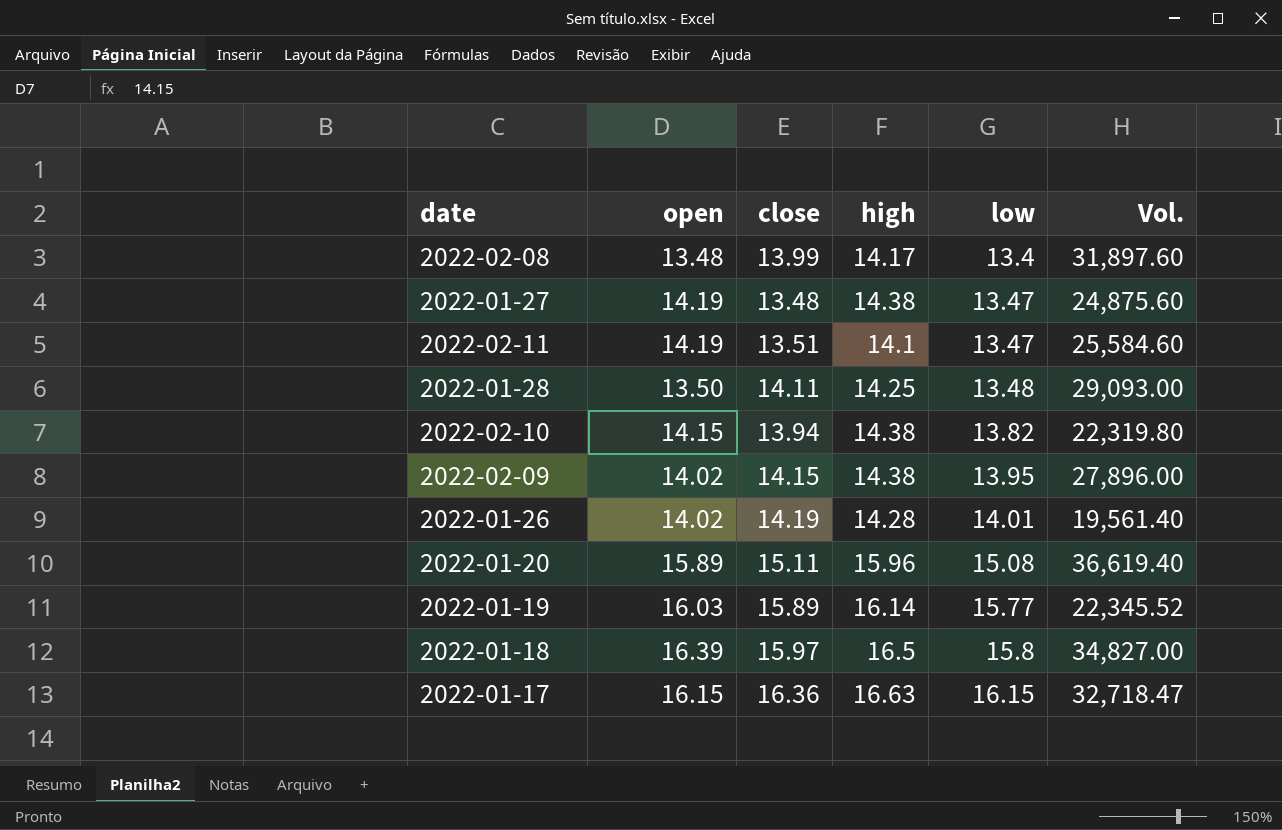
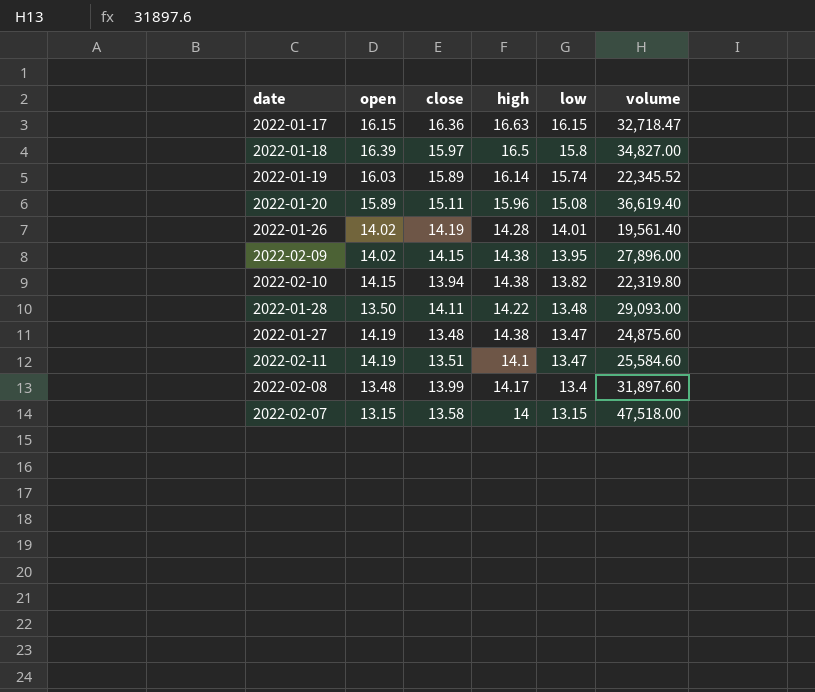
row order: low ascending -> low descending
column name: Vol. -> volume
2022-01-19 | low: 15.77 -> 15.74
2022-01-28 | high: 14.25 -> 14.22
row 2022-02-07: none -> 13.15 | 13.58 | 14 | 13.15 | 47,518.00

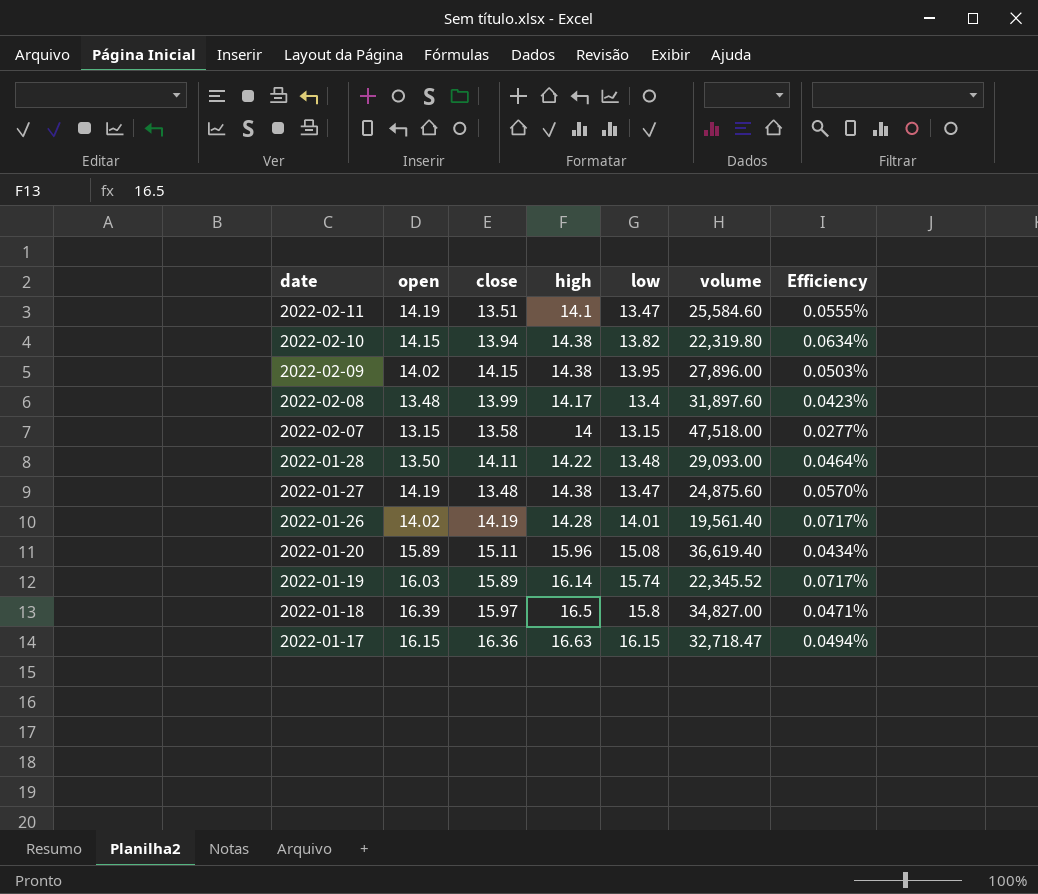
row order: low descending -> date descending
column Efficiency | formula: none -> [open] / [volume]

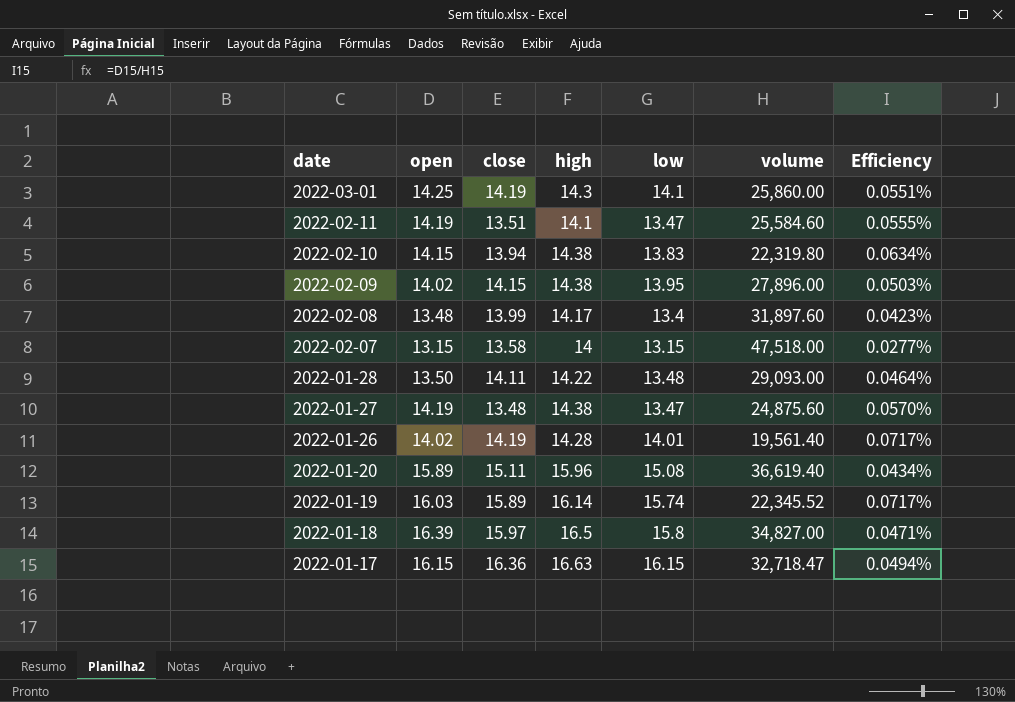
row 2022-03-01: none -> 14.25 | 14.19 | 14.3 | 14.1 | 25,860.00 | 0.0551%
2022-02-10 | low: 13.82 -> 13.83

